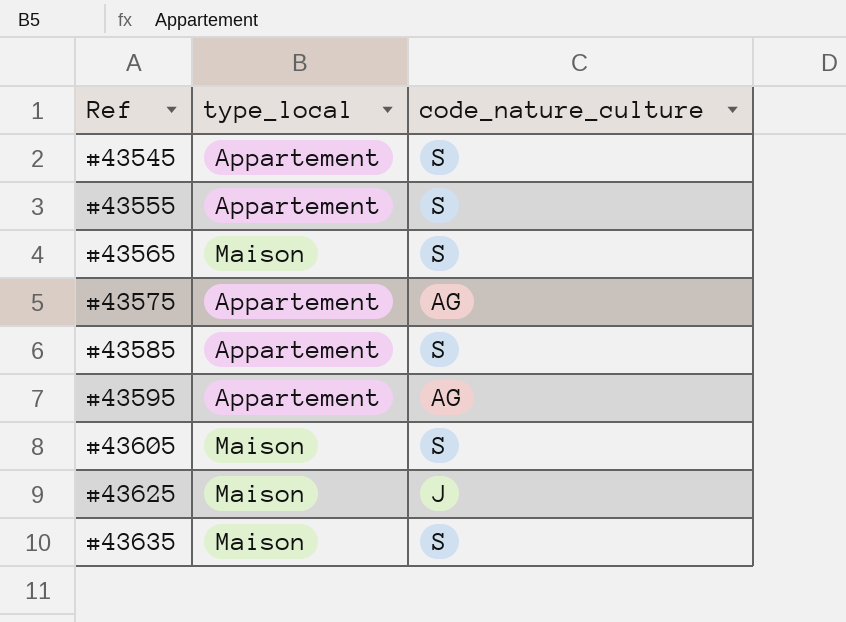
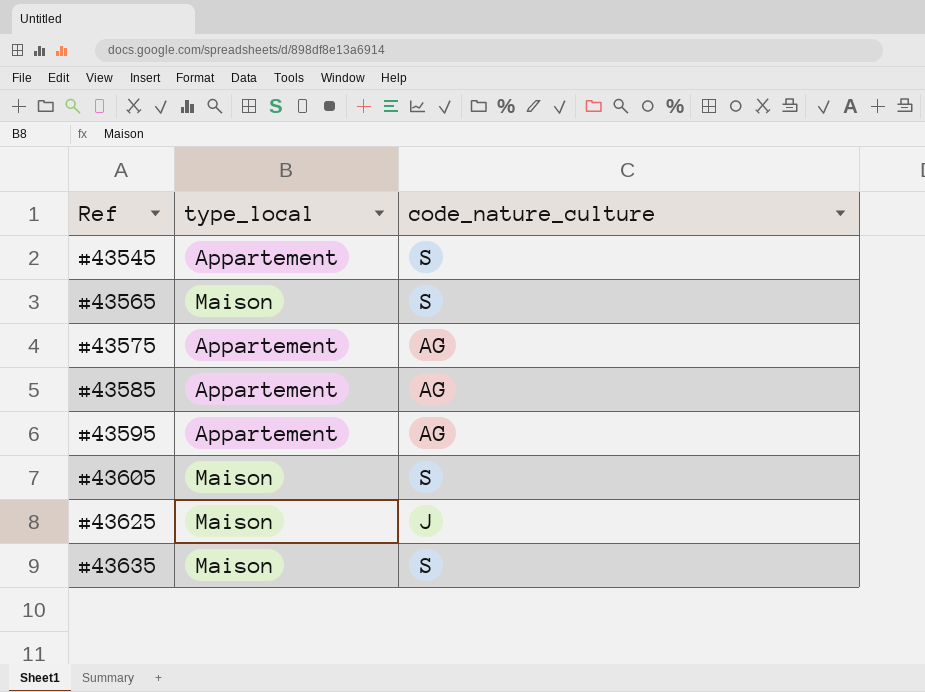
row #43555: Appartement | S -> none
#43585 | code_nature_culture: S -> AG

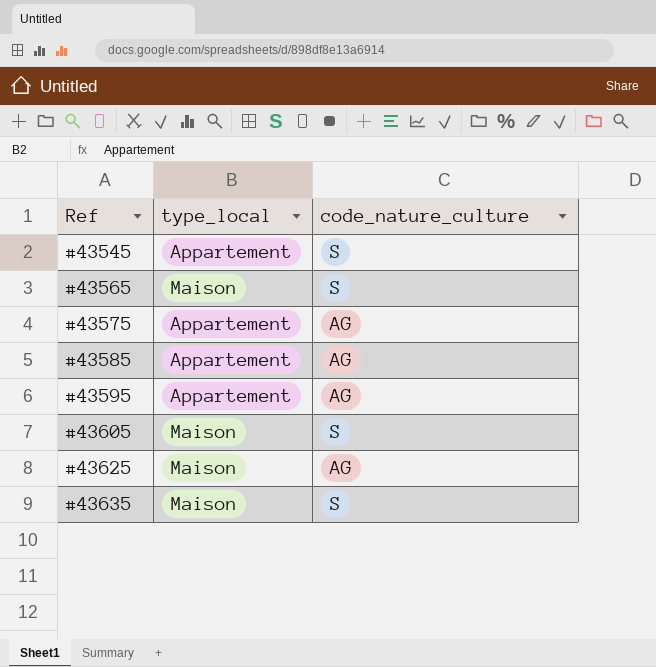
#43625 | code_nature_culture: J -> AG

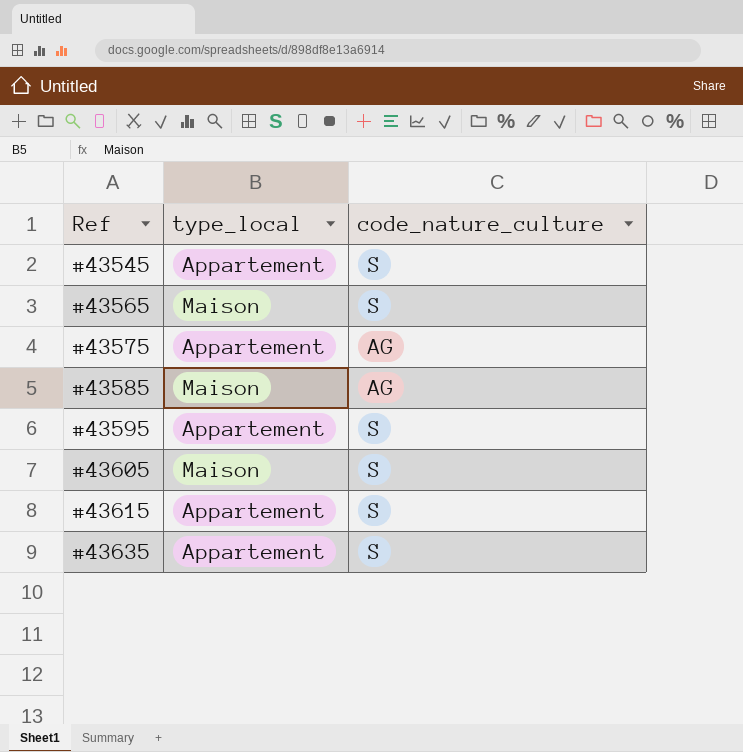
row #43625: Maison | AG -> none
#43585 | type_local: Appartement -> Maison
#43595 | code_nature_culture: AG -> S
row #43615: none -> Appartement | S
#43635 | type_local: Maison -> Appartement

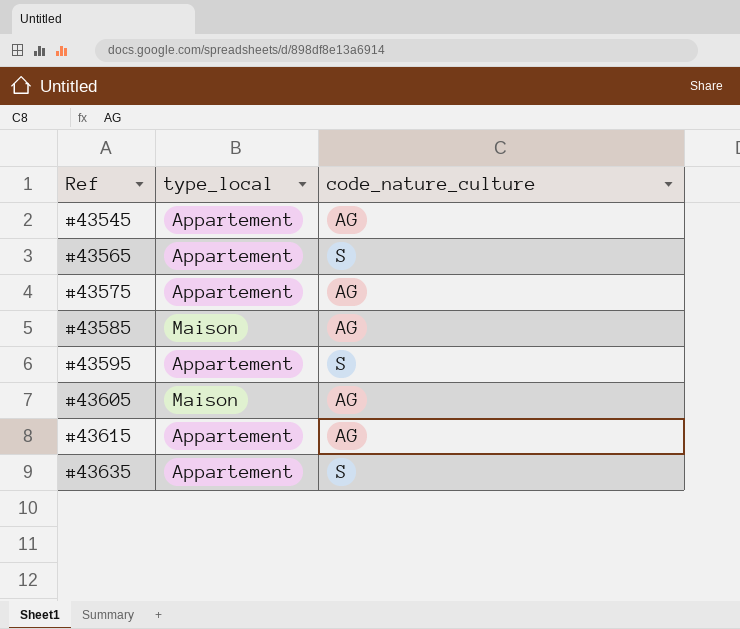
#43545 | code_nature_culture: S -> AG
#43565 | type_local: Maison -> Appartement
#43605 | code_nature_culture: S -> AG
#43615 | code_nature_culture: S -> AG

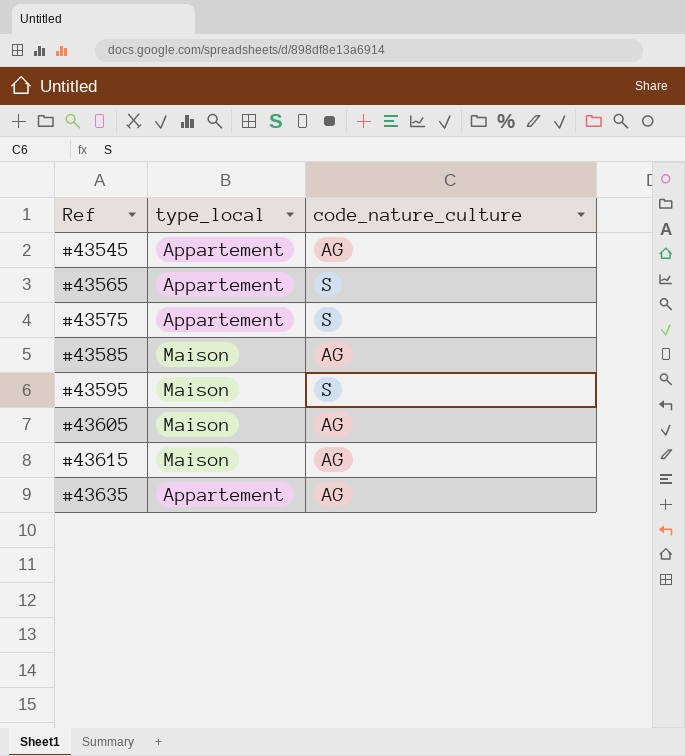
#43575 | code_nature_culture: AG -> S
#43595 | type_local: Appartement -> Maison
#43615 | type_local: Appartement -> Maison
#43635 | code_nature_culture: S -> AG

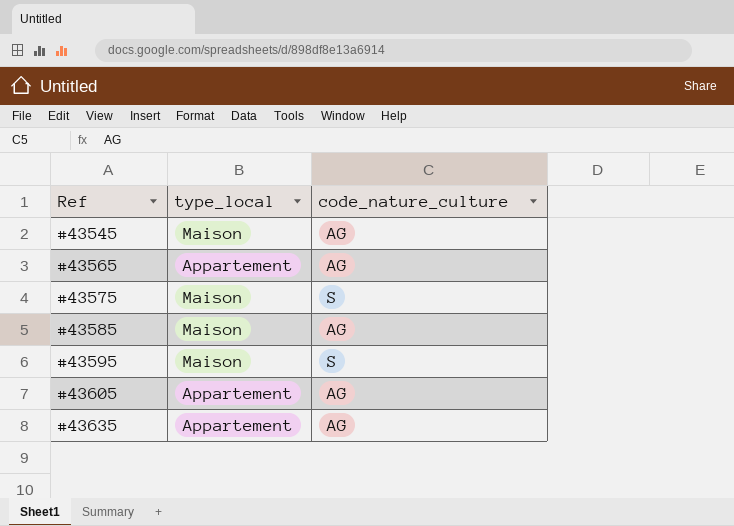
row #43615: Maison | AG -> none
#43545 | type_local: Appartement -> Maison
#43565 | code_nature_culture: S -> AG
#43575 | type_local: Appartement -> Maison
#43605 | type_local: Maison -> Appartement

